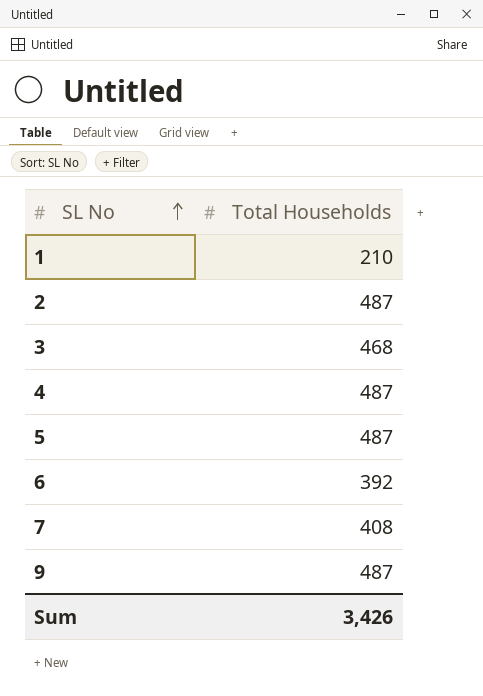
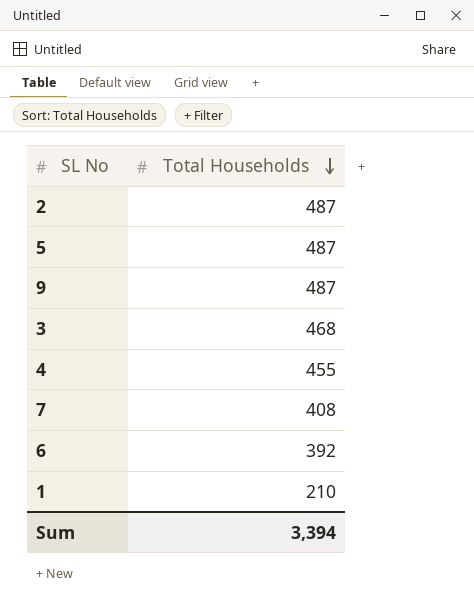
row order: SL No ascending -> Total Households descending
4 | Total Households: 487 -> 455
Sum | Total Households: 3,426 -> 3,394

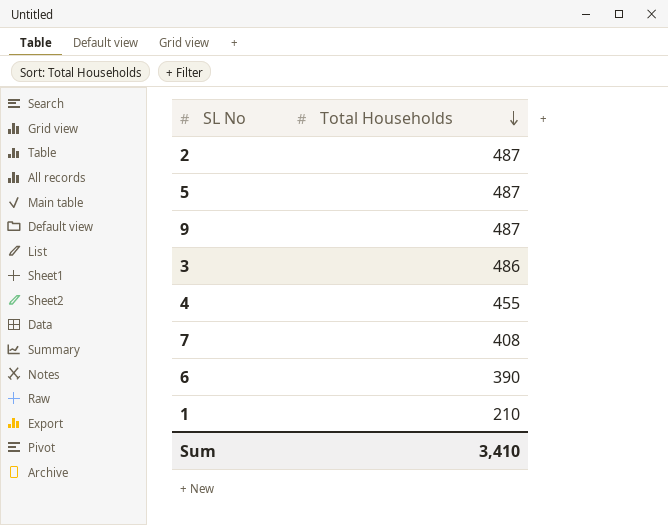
3 | Total Households: 468 -> 486
6 | Total Households: 392 -> 390
Sum | Total Households: 3,394 -> 3,410

